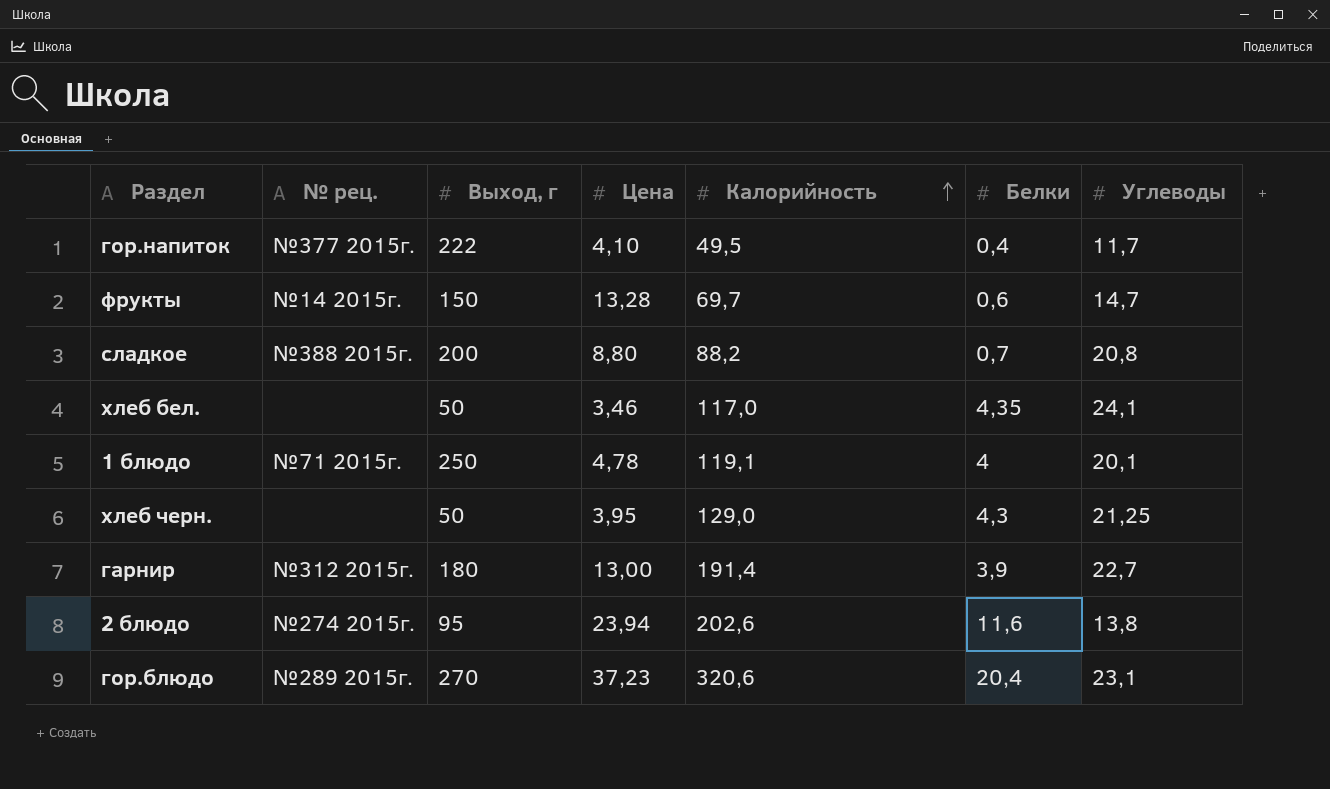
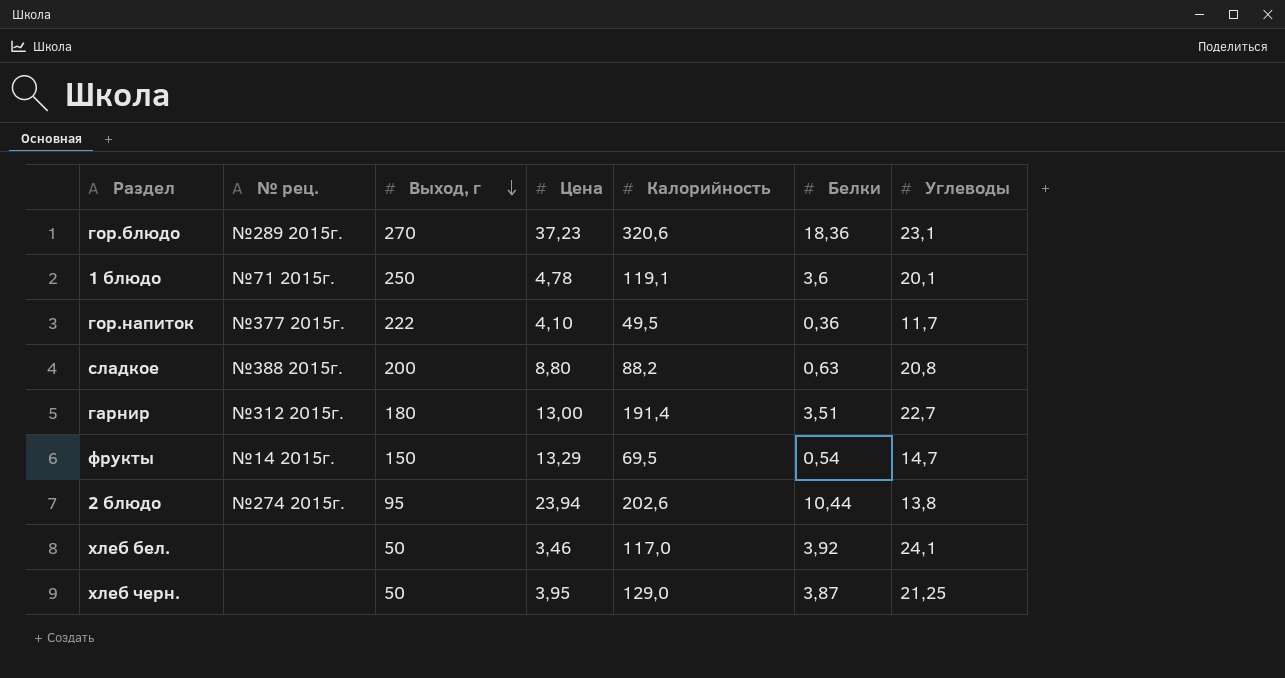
row order: Калорийность ascending -> Выход, г descending
гор.блюдо | Белки: 20,4 -> 18,36
1 блюдо | Белки: 4 -> 3,6
гор.напиток | Белки: 0,4 -> 0,36
сладкое | Белки: 0,7 -> 0,63
гарнир | Белки: 3,9 -> 3,51
фрукты | Цена: 13,28 -> 13,29
фрукты | Калорийность: 69,7 -> 69,5
фрукты | Белки: 0,6 -> 0,54
2 блюдо | Белки: 11,6 -> 10,44
хлеб бел. | Белки: 4,35 -> 3,92
хлеб черн. | Белки: 4,3 -> 3,87

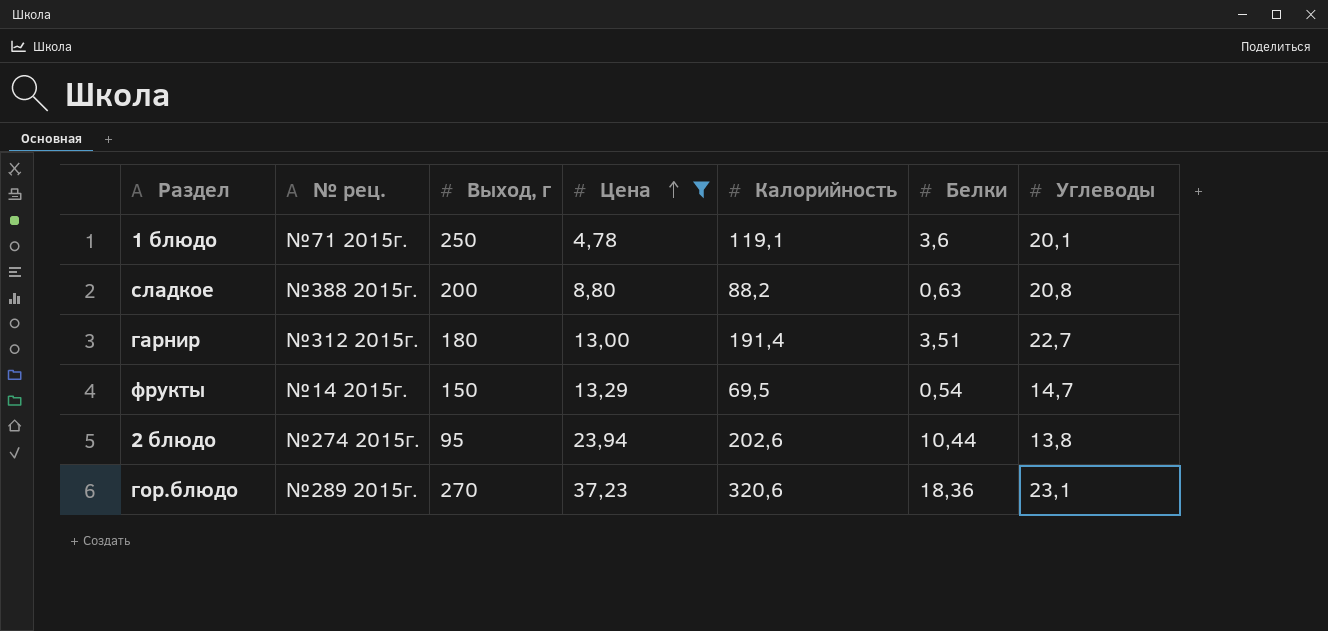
filter: none -> Цена >= 4,78
row order: Выход, г descending -> Цена ascending

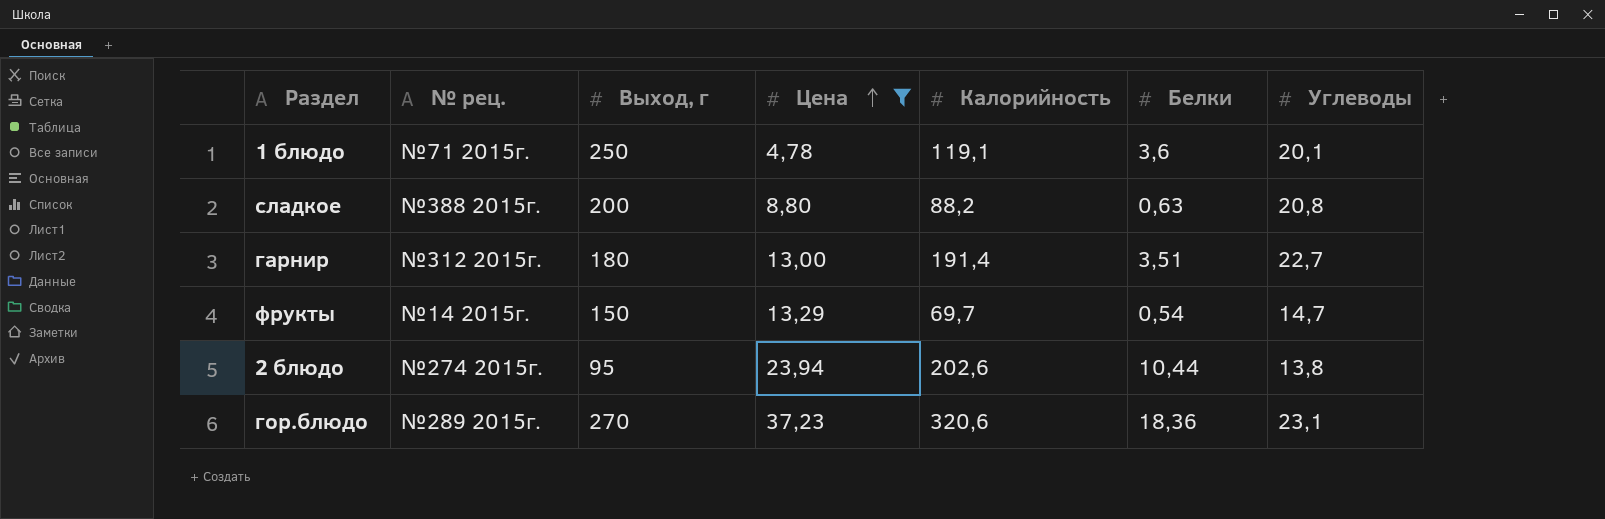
фрукты | Калорийность: 69,5 -> 69,7

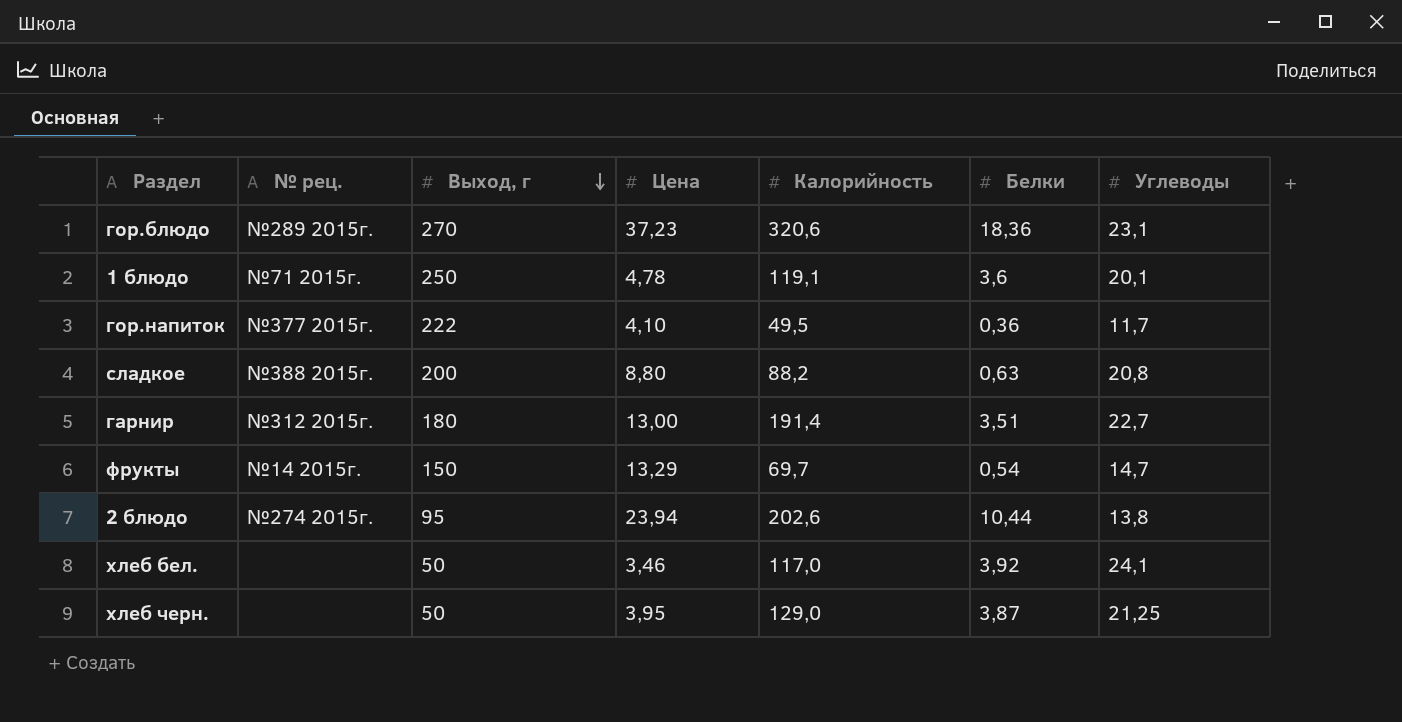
filter: Цена >= 4,78 -> none
row order: Цена ascending -> Выход, г descending

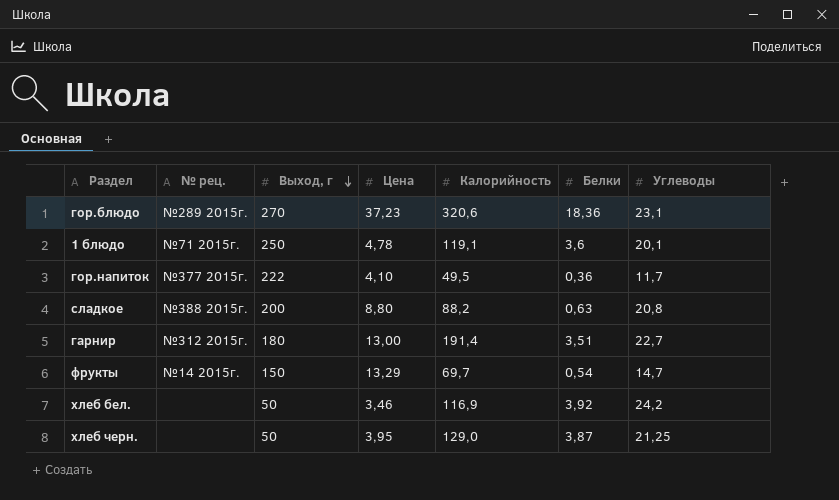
row 2 блюдо: №274 2015г. | 95 | 23,94 | 202,6 | 10,44 | 13,8 -> none
хлеб бел. | Калорийность: 117,0 -> 116,9
хлеб бел. | Углеводы: 24,1 -> 24,2

